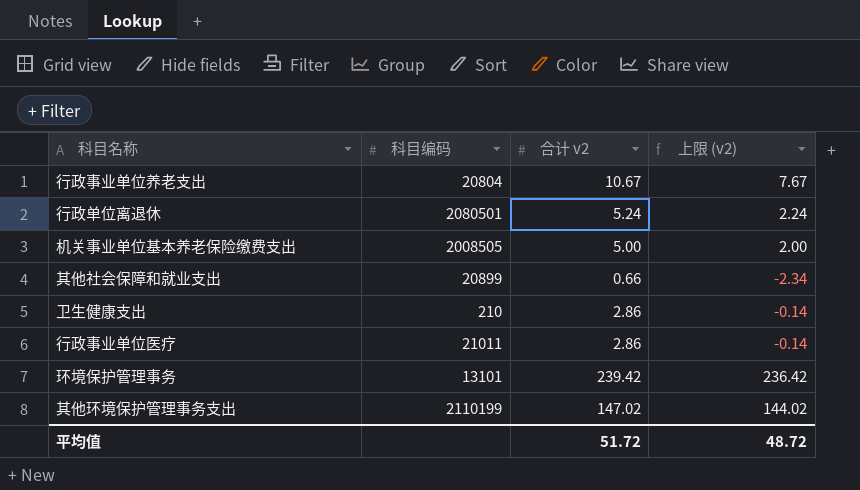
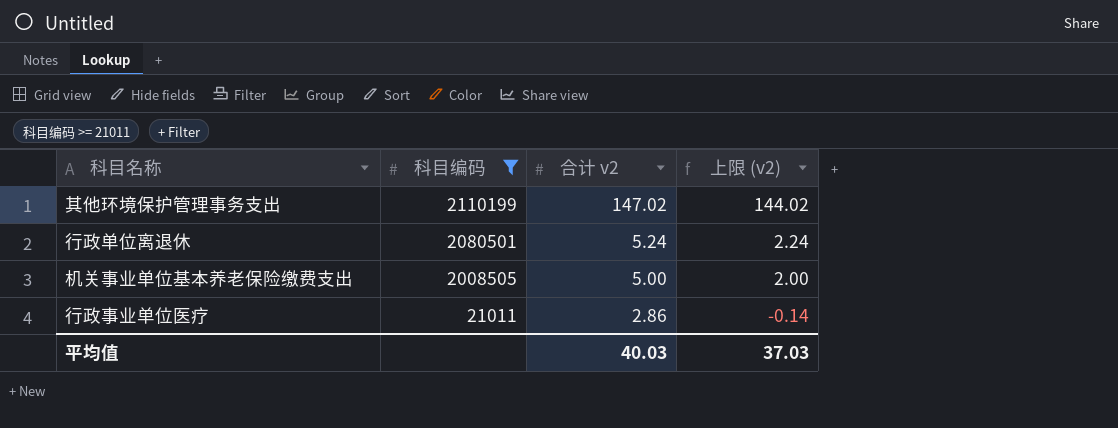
filter: none -> 科目编码 >= 21011
row order: none -> 科目编码 descending
平均值 | 合计 v2: 51.72 -> 40.03
平均值 | 上限 (v2): 48.72 -> 37.03

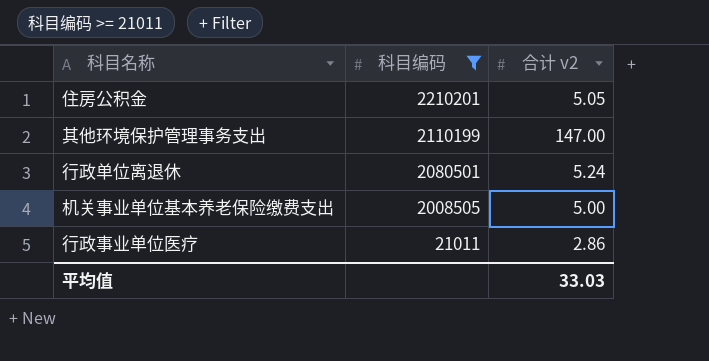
column 上限 (v2) | formula: [合计 v2] - 3 -> none
row 住房公积金: none -> 2210201 | 5.05
其他环境保护管理事务支出 | 合计 v2: 147.02 -> 147.00
平均值 | 合计 v2: 40.03 -> 33.03

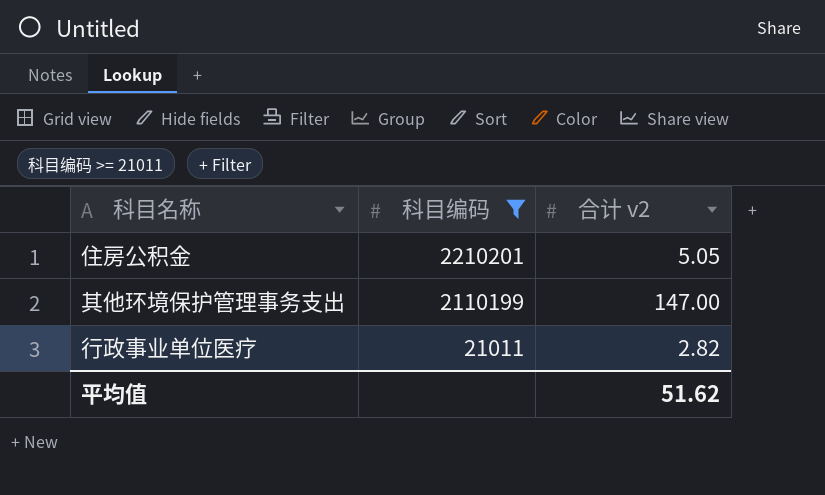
row 行政单位离退休: 2080501 | 5.24 -> none
row 机关事业单位基本养老保险缴费支出: 2008505 | 5.00 -> none
行政事业单位医疗 | 合计 v2: 2.86 -> 2.82
平均值 | 合计 v2: 33.03 -> 51.62

